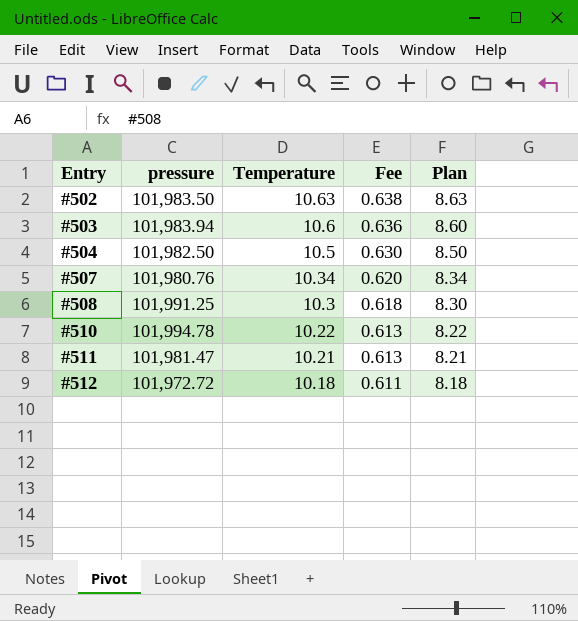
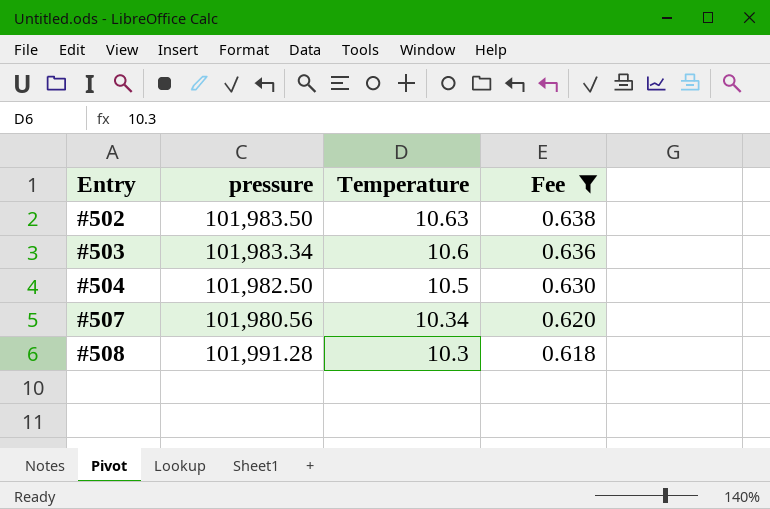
filter: none -> Fee >= 0.618
column Plan | formula: [Temperature] - 2 -> none
#503 | pressure: 101,983.94 -> 101,983.34
#507 | pressure: 101,980.76 -> 101,980.56
#508 | pressure: 101,991.25 -> 101,991.28

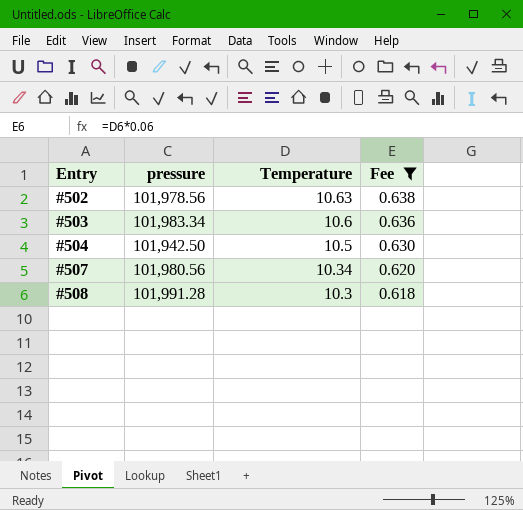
#502 | pressure: 101,983.50 -> 101,978.56
#504 | pressure: 101,982.50 -> 101,942.50

